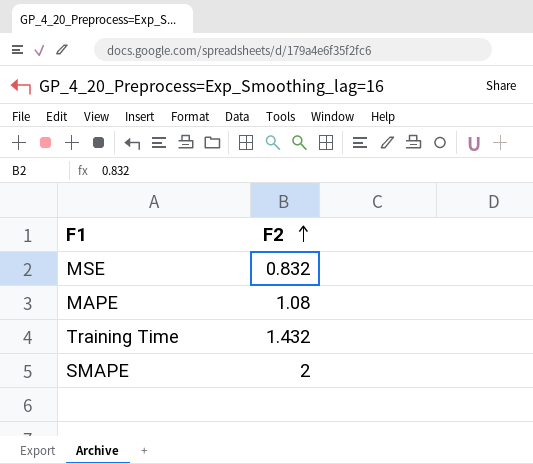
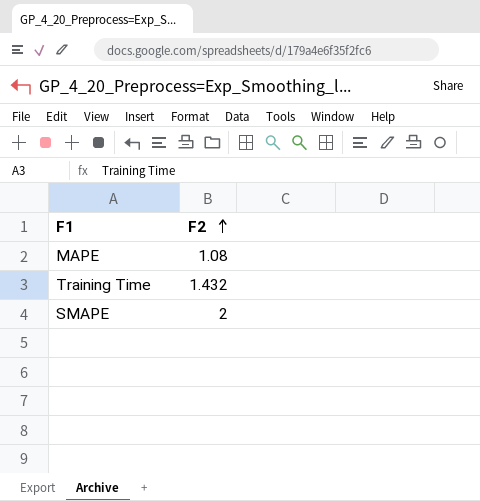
row MSE: 0.832 -> none

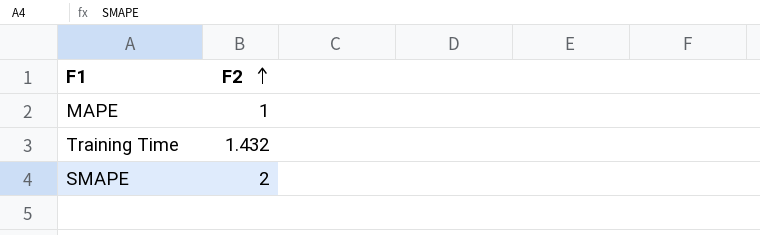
MAPE | F2: 1.08 -> 1

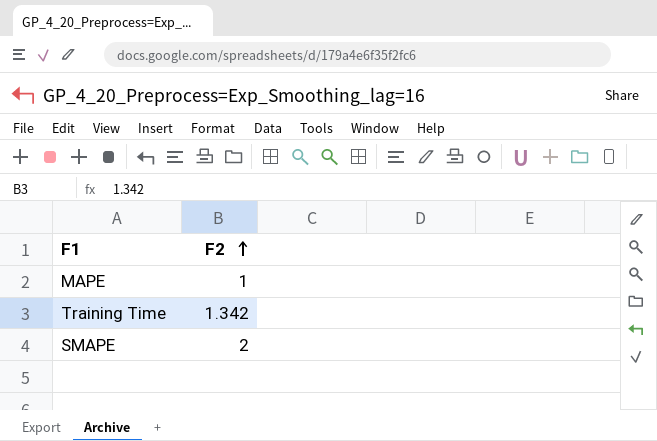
Training Time | F2: 1.432 -> 1.342

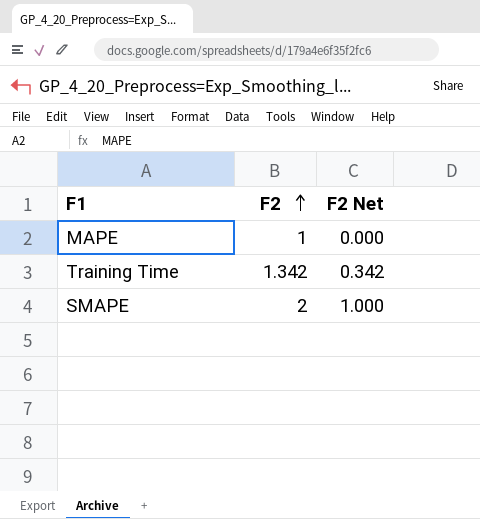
column F2 Net | formula: none -> [F2] - 1

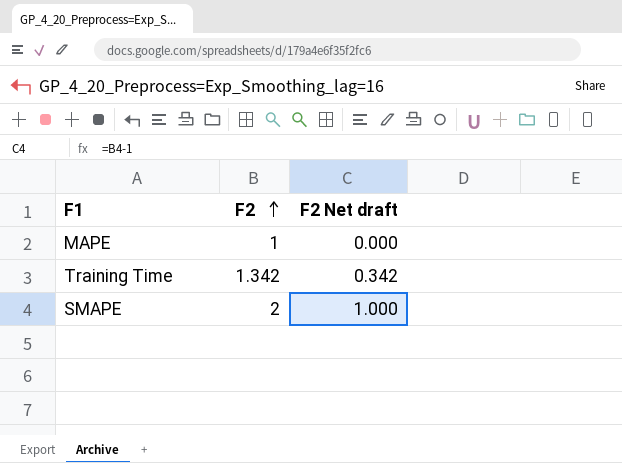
column name: F2 Net -> F2 Net draft

